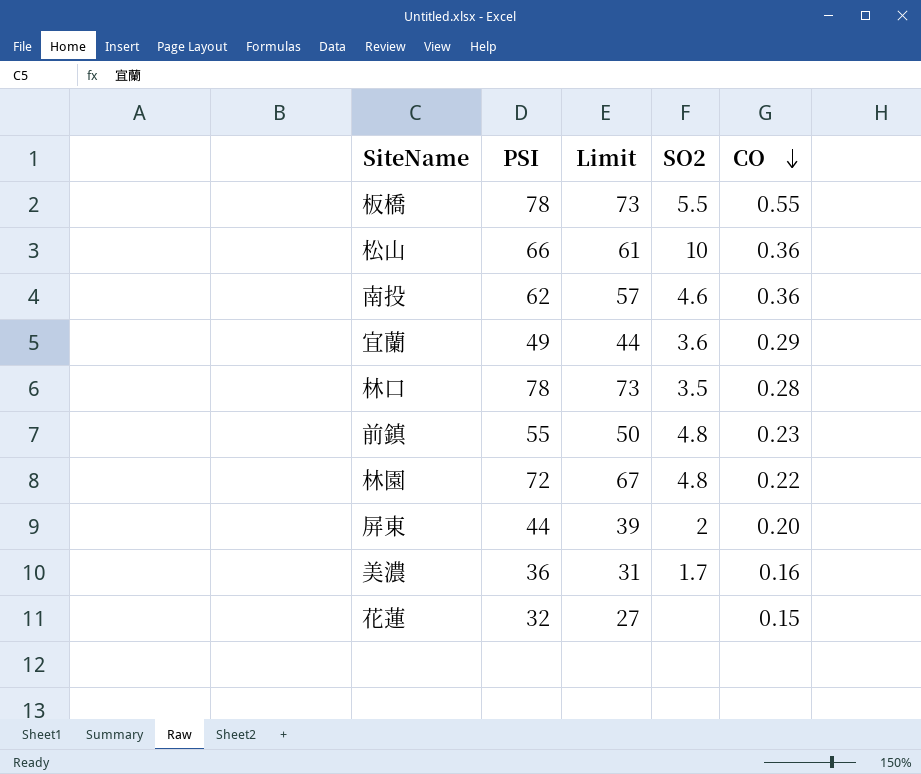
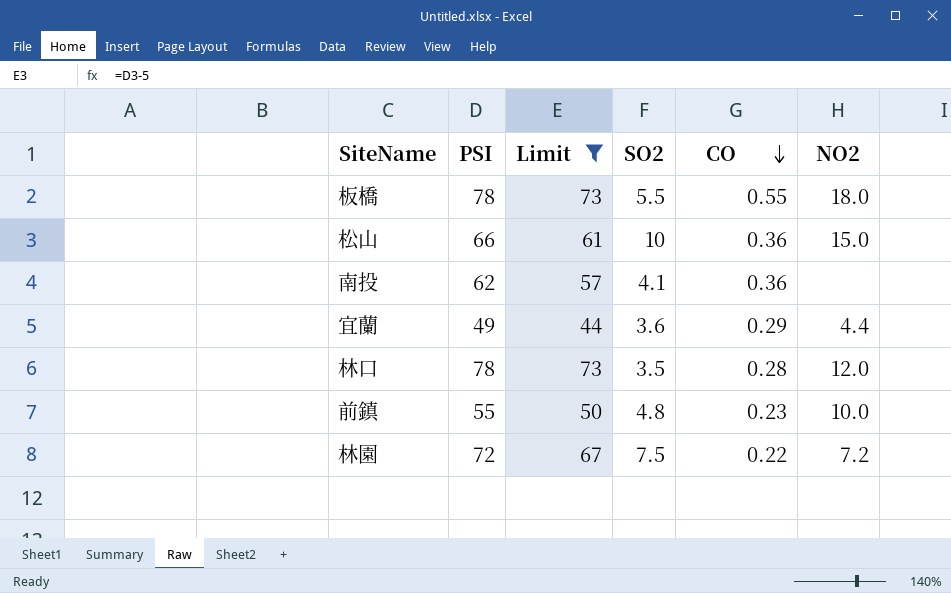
filter: none -> Limit >= 44
column NO2 | position: none -> 6
南投 | SO2: 4.6 -> 4.1
林園 | SO2: 4.8 -> 7.5

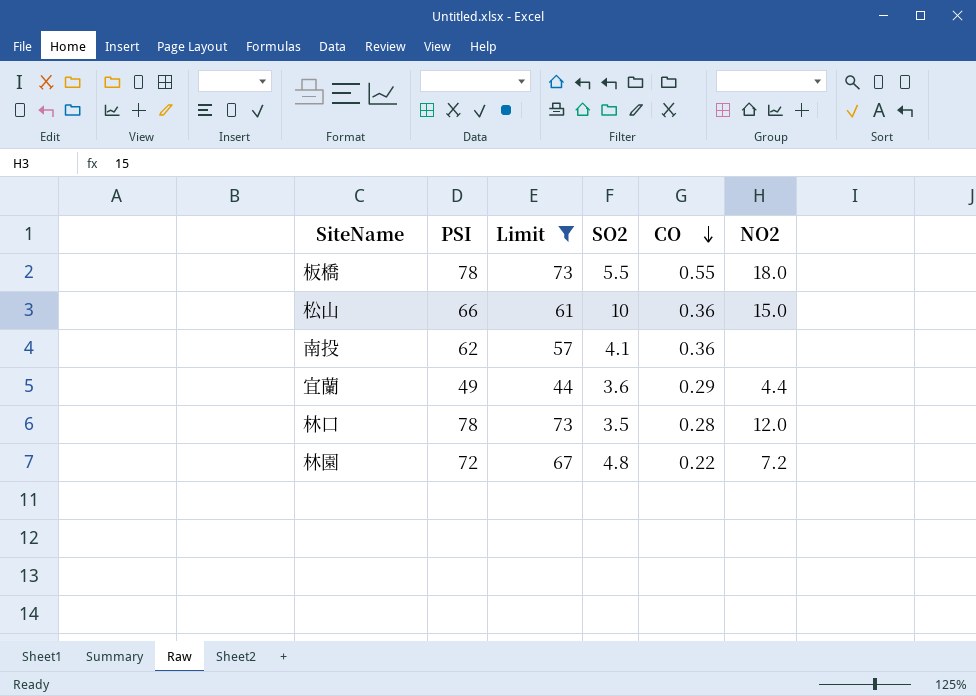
row 前鎮: 55 | 50 | 4.8 | 0.23 | 10.0 -> none
林園 | SO2: 7.5 -> 4.8

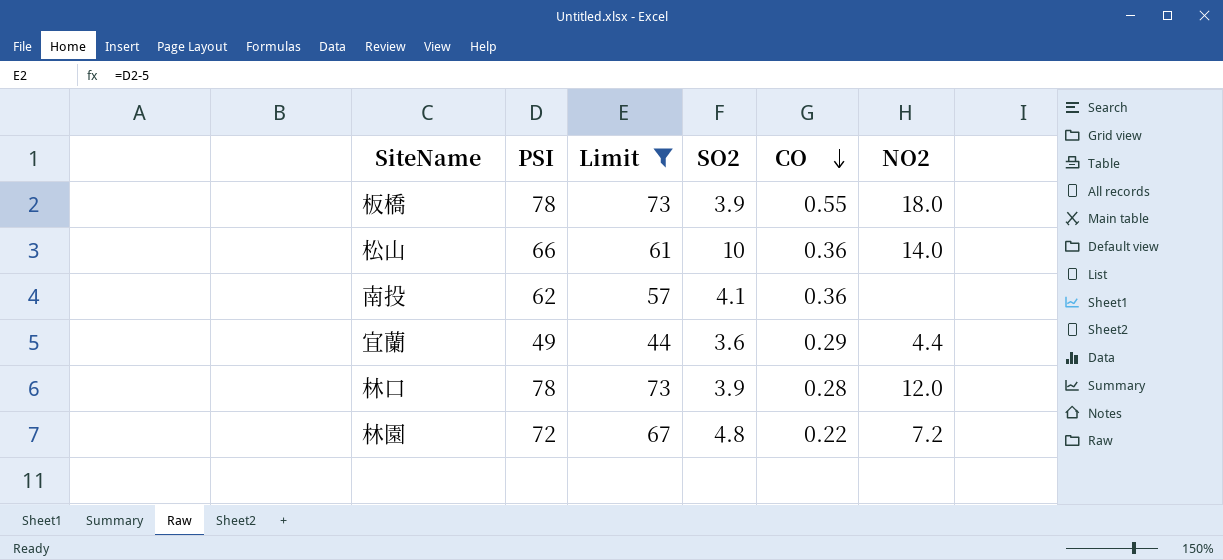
板橋 | SO2: 5.5 -> 3.9
松山 | NO2: 15.0 -> 14.0
林口 | SO2: 3.5 -> 3.9

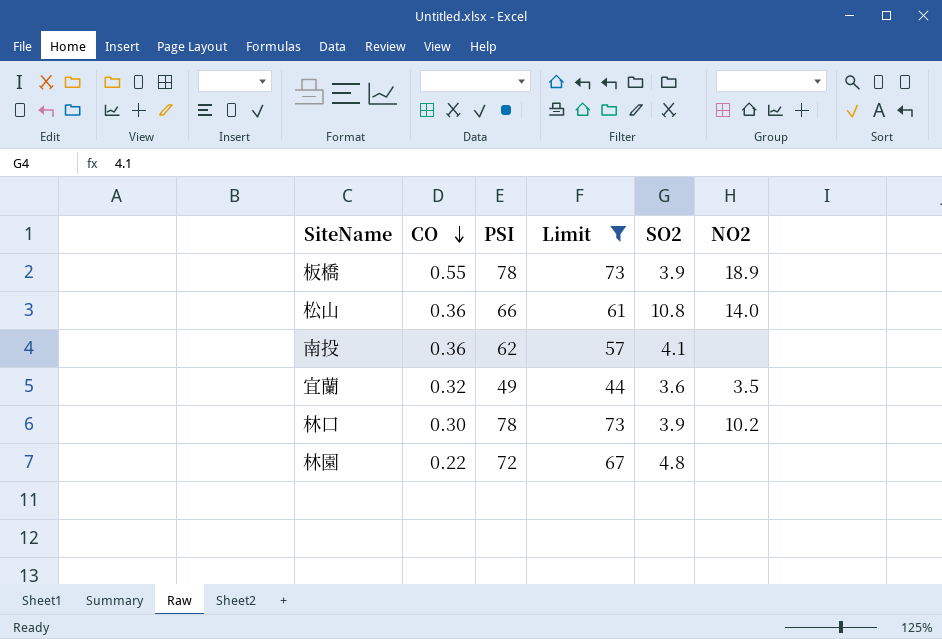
column CO | position: 5 -> 2
板橋 | NO2: 18.0 -> 18.9
松山 | SO2: 10 -> 10.8
宜蘭 | CO: 0.29 -> 0.32
宜蘭 | NO2: 4.4 -> 3.5
林口 | CO: 0.28 -> 0.30
林口 | NO2: 12.0 -> 10.2
林園 | NO2: 7.2 -> none

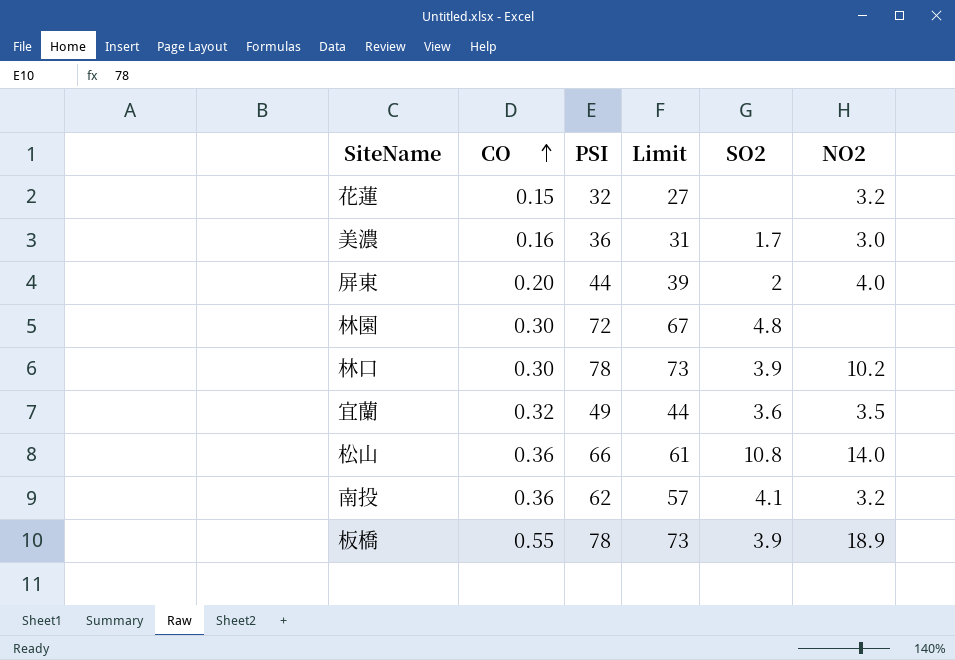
filter: Limit >= 44 -> none
row order: CO descending -> CO ascending
林園 | CO: 0.22 -> 0.30
南投 | NO2: none -> 3.2

